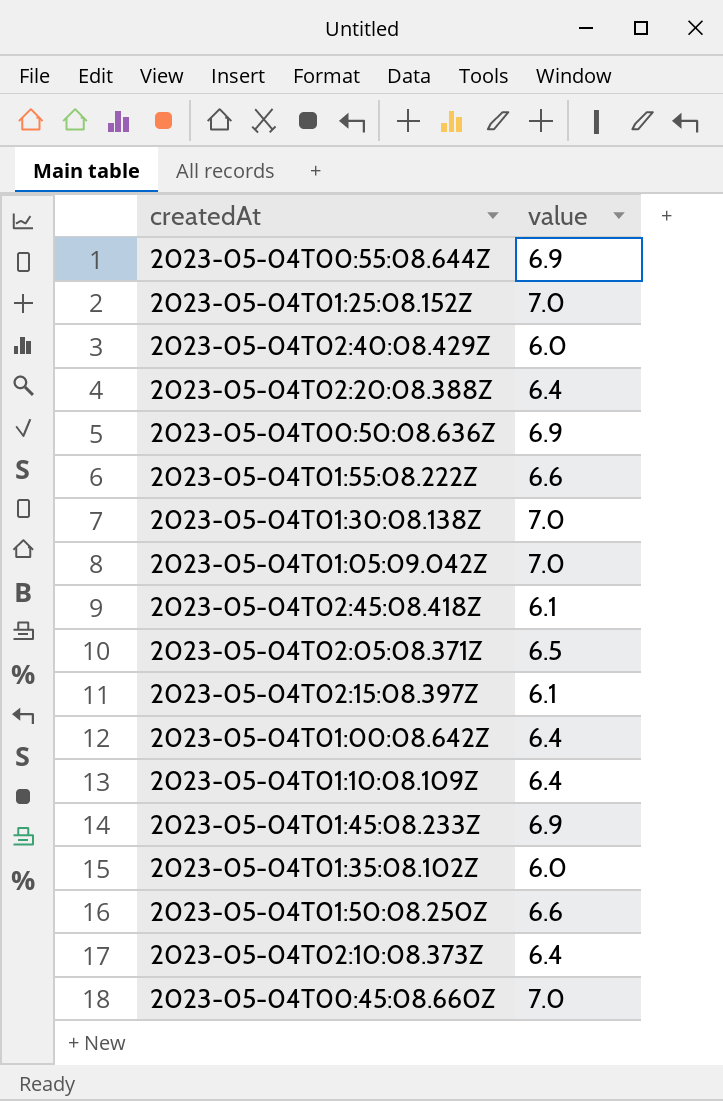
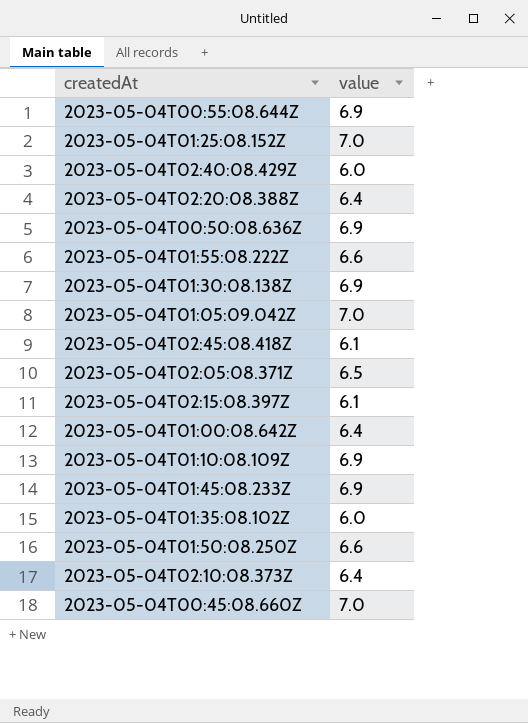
2023-05-04T01:30:08.138Z | value: 7.0 -> 6.9
2023-05-04T01:10:08.109Z | value: 6.4 -> 6.9

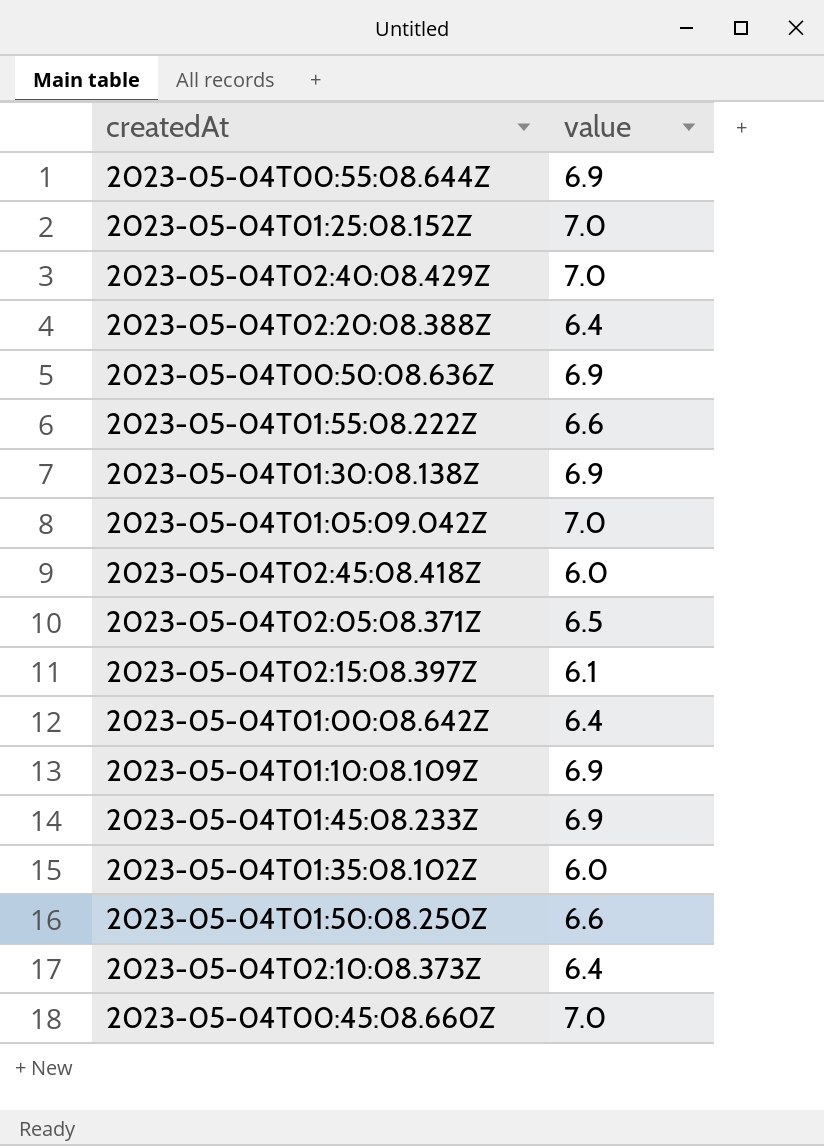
2023-05-04T02:40:08.429Z | value: 6.0 -> 7.0
2023-05-04T02:45:08.418Z | value: 6.1 -> 6.0

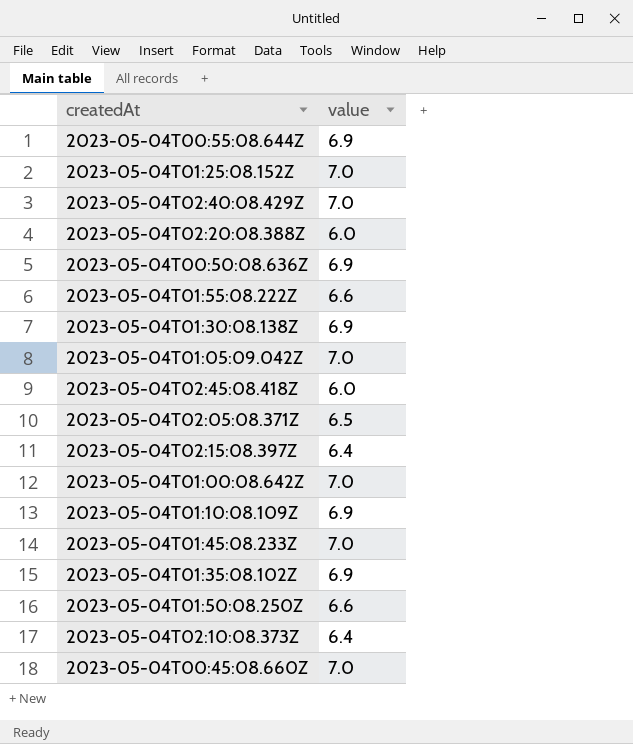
2023-05-04T02:20:08.388Z | value: 6.4 -> 6.0
2023-05-04T02:15:08.397Z | value: 6.1 -> 6.4
2023-05-04T01:00:08.642Z | value: 6.4 -> 7.0
2023-05-04T01:45:08.233Z | value: 6.9 -> 7.0
2023-05-04T01:35:08.102Z | value: 6.0 -> 6.9

